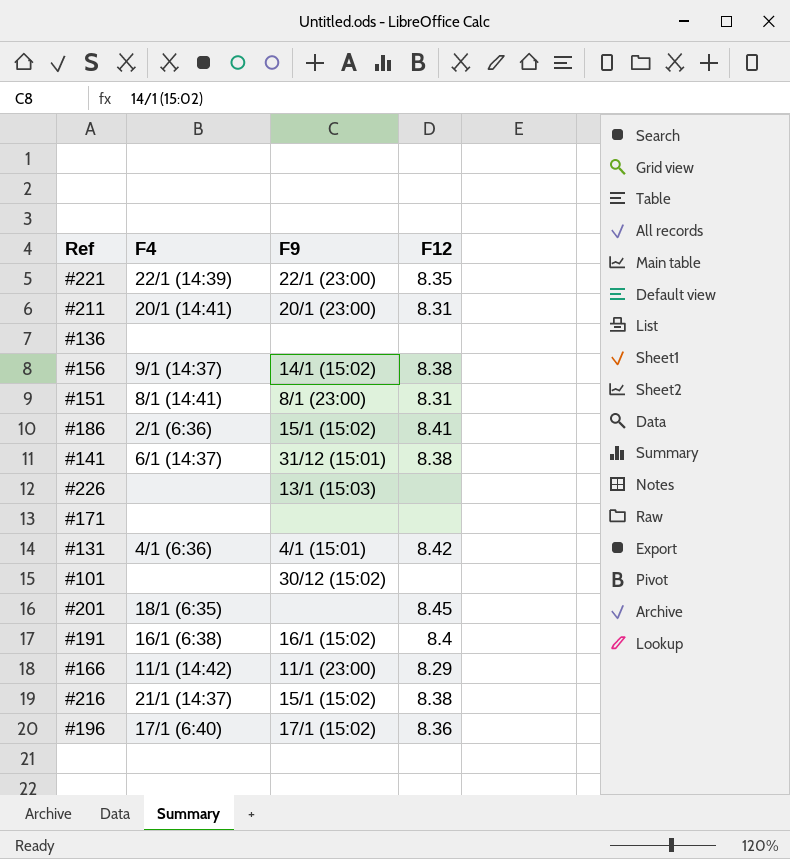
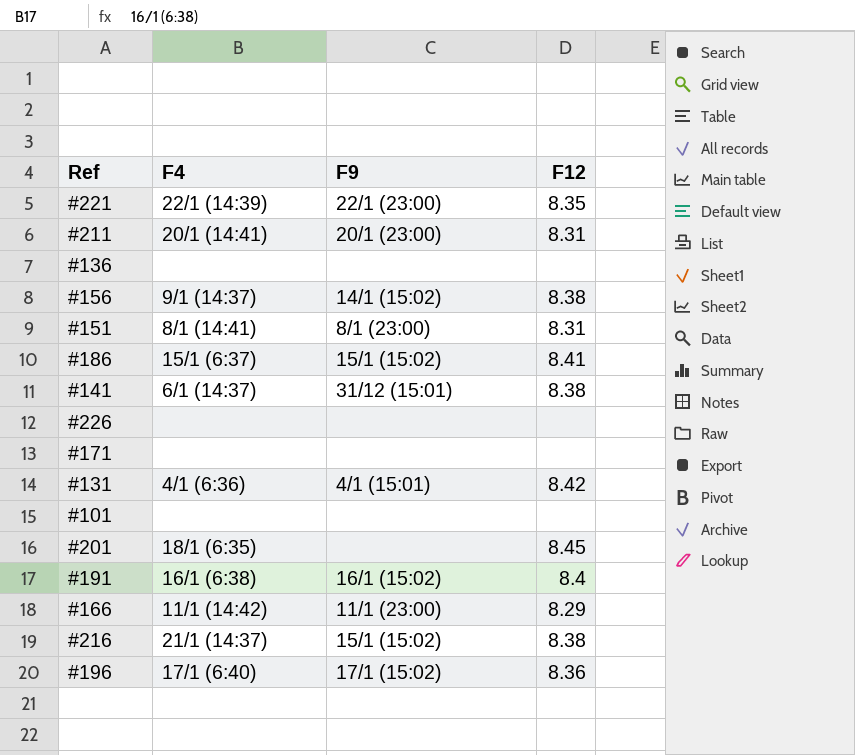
#186 | F4: 2/1 (6:36) -> 15/1 (6:37)
#226 | F9: 13/1 (15:03) -> none
#101 | F9: 30/12 (15:02) -> none

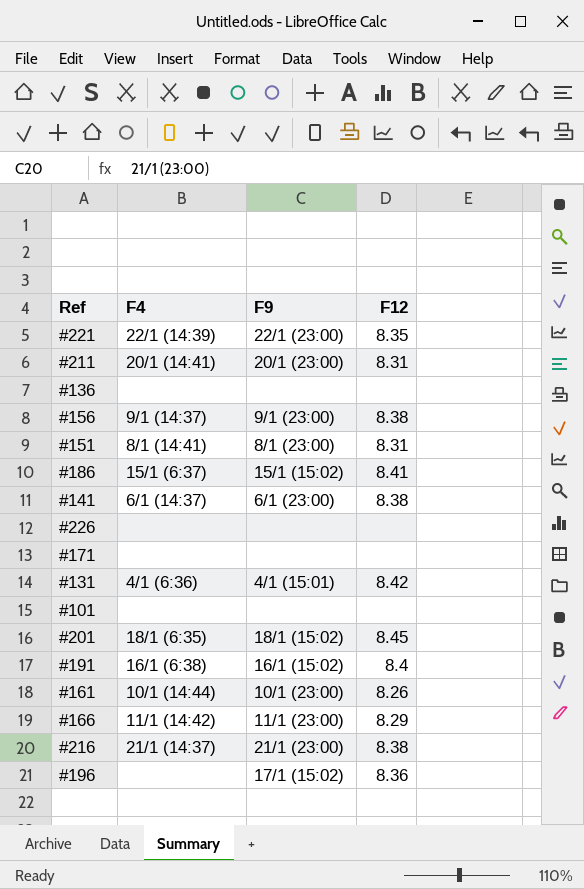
#156 | F9: 14/1 (15:02) -> 9/1 (23:00)
#141 | F9: 31/12 (15:01) -> 6/1 (23:00)
#201 | F9: none -> 18/1 (15:02)
row #161: none -> 10/1 (14:44) | 10/1 (23:00) | 8.26
#216 | F9: 15/1 (15:02) -> 21/1 (23:00)
#196 | F4: 17/1 (6:40) -> none

